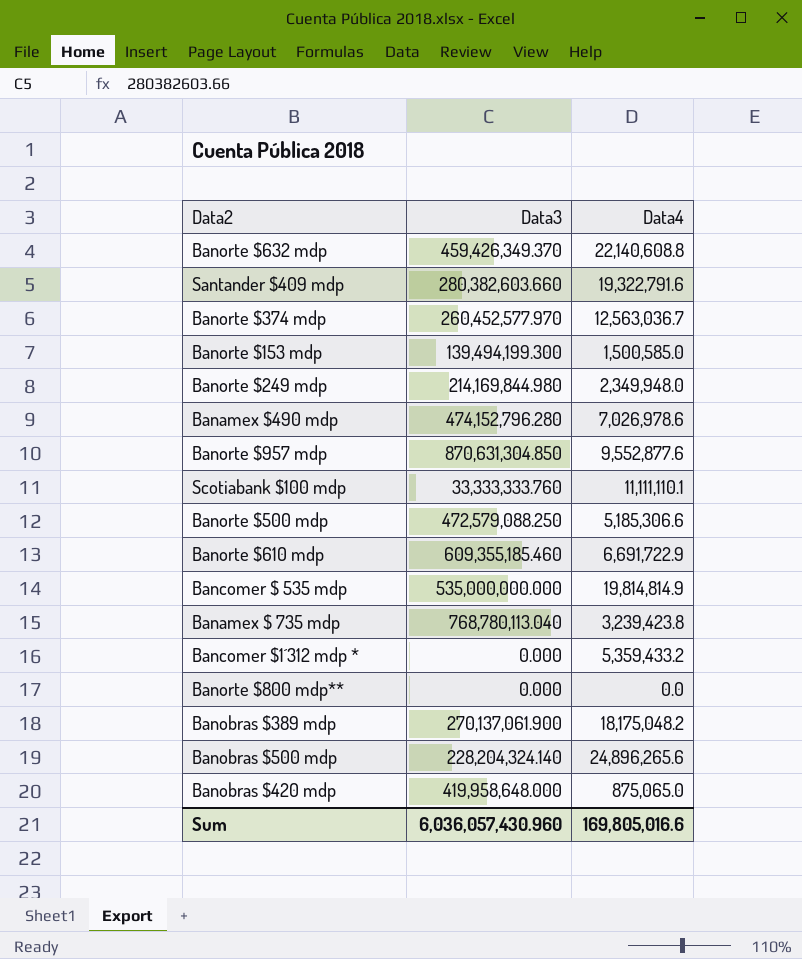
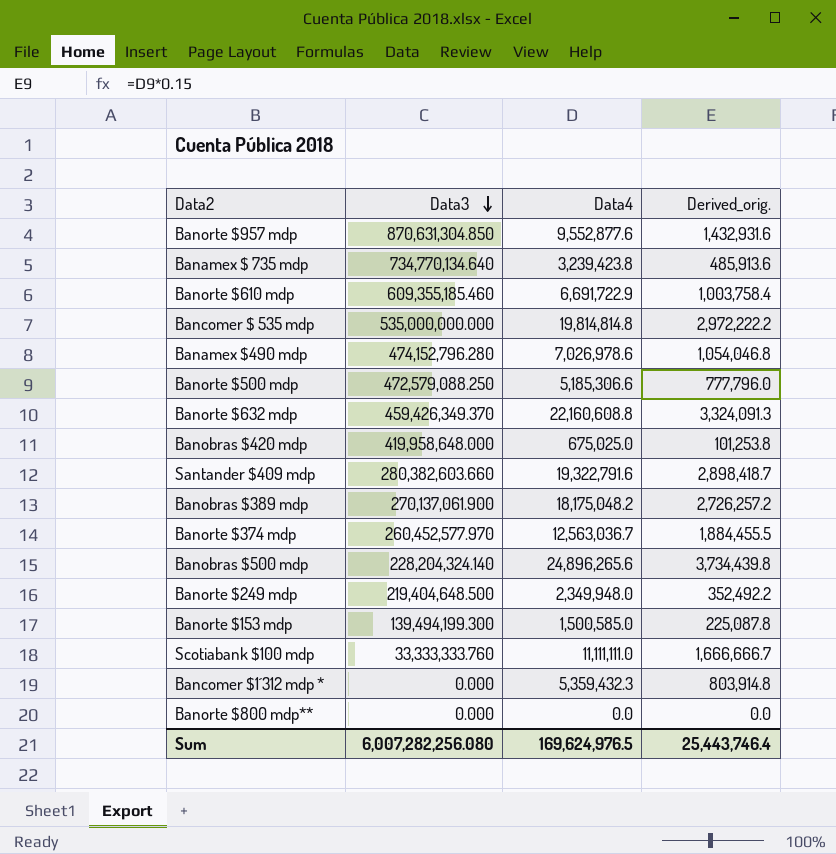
row order: none -> Data3 descending
column Derived_orig. | formula: none -> [Data4] * 0.15
Banamex $ 735 mdp | Data3: 768,780,113.040 -> 734,770,134.640
Bancomer $ 535 mdp | Data4: 19,814,814.9 -> 19,814,814.8
Banorte $632 mdp | Data4: 22,140,608.8 -> 22,160,608.8
Banobras $420 mdp | Data4: 875,065.0 -> 675,025.0
Banorte $249 mdp | Data3: 214,169,844.980 -> 219,404,648.500
Scotiabank $100 mdp | Data4: 11,111,110.1 -> 11,111,111.0
Bancomer $1´312 mdp * | Data4: 5,359,433.2 -> 5,359,432.3
Sum | Data3: 6,036,057,430.960 -> 6,007,282,256.080
Sum | Data4: 169,805,016.6 -> 169,624,976.5

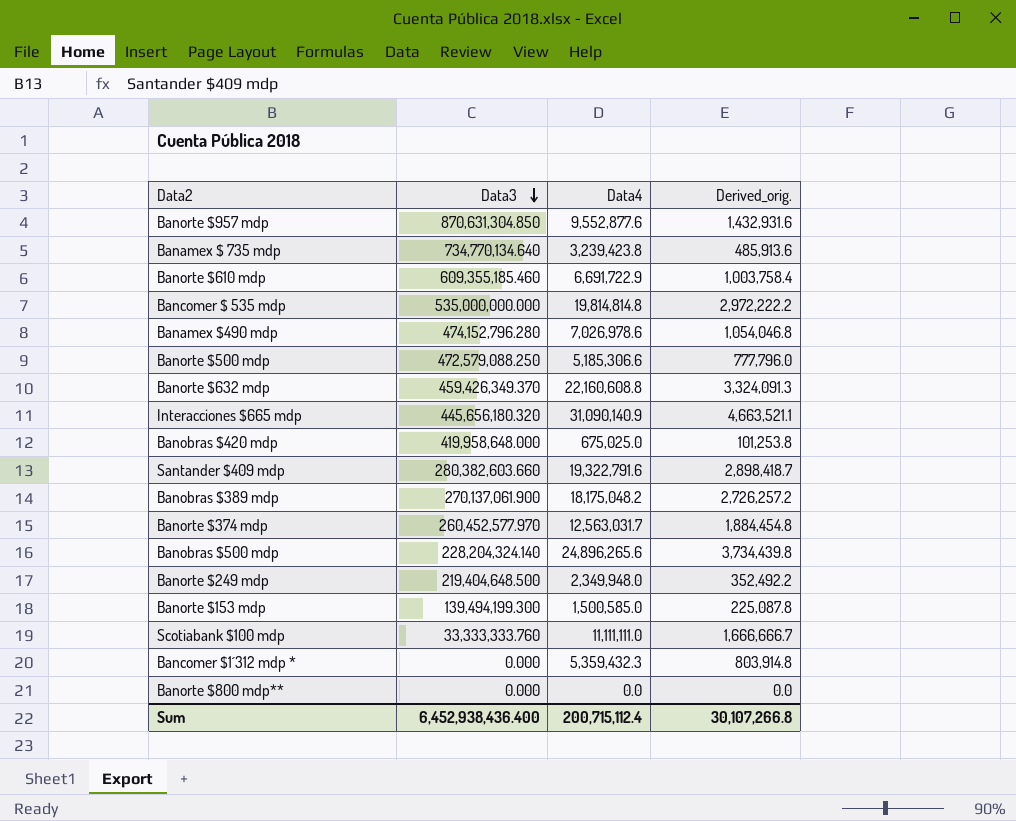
row Interacciones $665 mdp: none -> 445,656,180.320 | 31,090,140.9 | 4,663,521.1
Banorte $374 mdp | Data4: 12,563,036.7 -> 12,563,031.7
Banorte $374 mdp | Derived_orig.: 1,884,455.5 -> 1,884,454.8
Sum | Data3: 6,007,282,256.080 -> 6,452,938,436.400
Sum | Data4: 169,624,976.5 -> 200,715,112.4
Sum | Derived_orig.: 25,443,746.4 -> 30,107,266.8

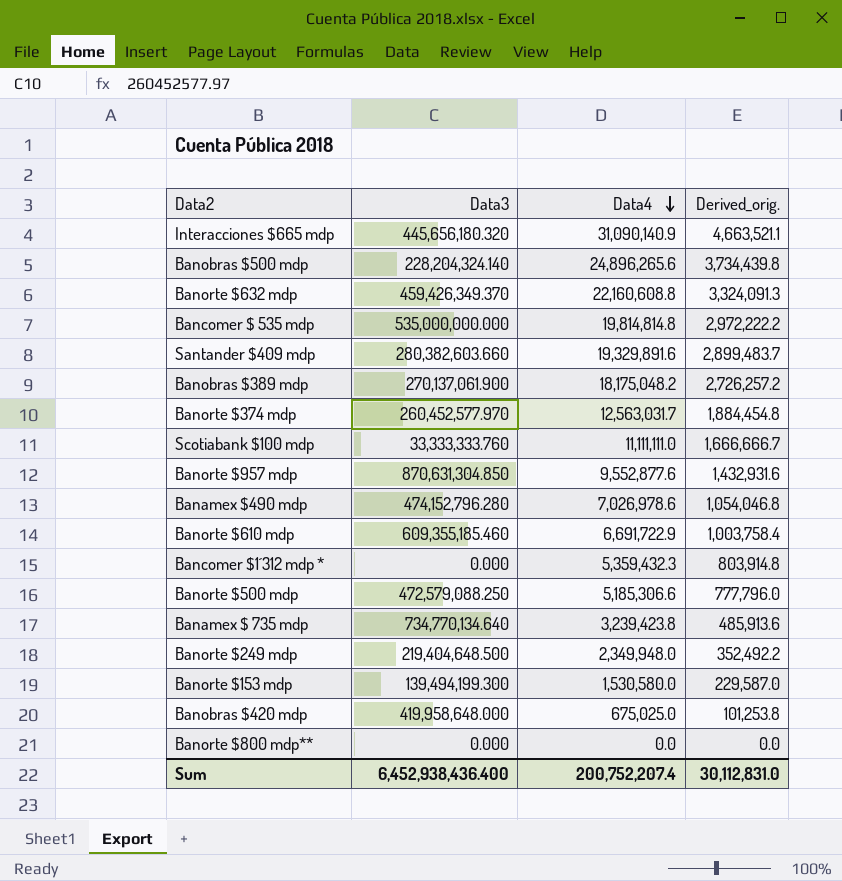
row order: Data3 descending -> Data4 descending
Santander $409 mdp | Data4: 19,322,791.6 -> 19,329,891.6
Santander $409 mdp | Derived_orig.: 2,898,418.7 -> 2,899,483.7
Banorte $153 mdp | Data4: 1,500,585.0 -> 1,530,580.0
Banorte $153 mdp | Derived_orig.: 225,087.8 -> 229,587.0
Sum | Data4: 200,715,112.4 -> 200,752,207.4
Sum | Derived_orig.: 30,107,266.8 -> 30,112,831.0

